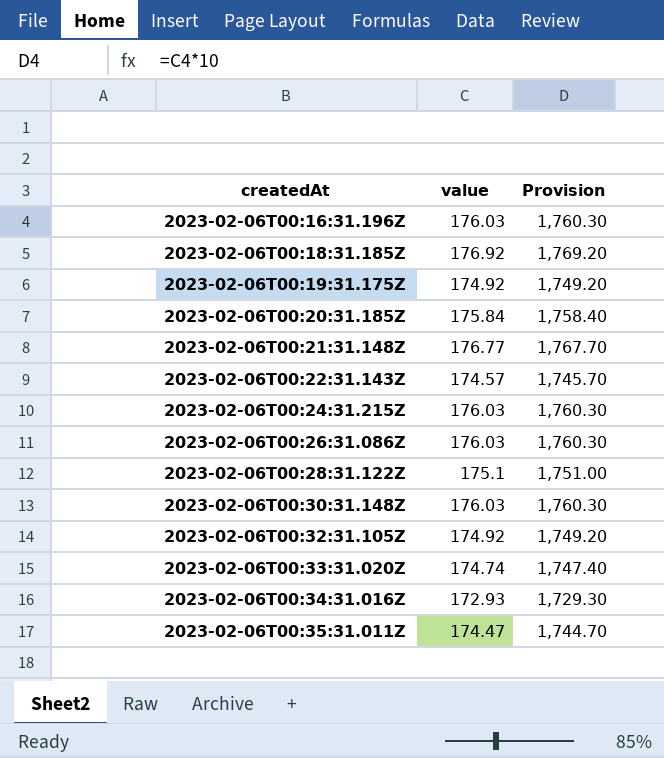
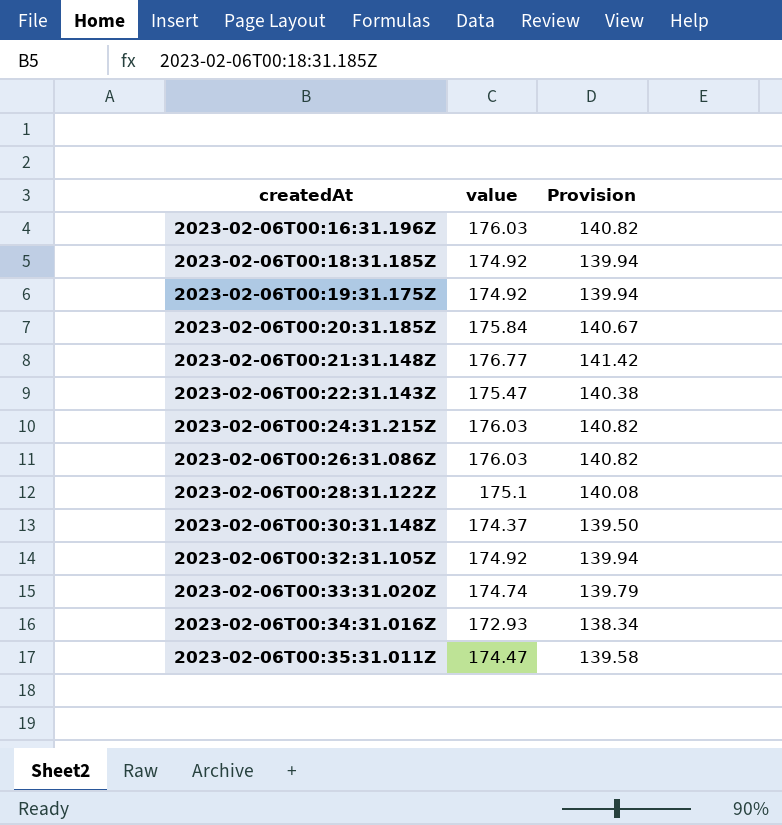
column Provision | formula: [value] * 10 -> [value] * 0.8
2023-02-06T00:18:31.185Z | value: 176.92 -> 174.92
2023-02-06T00:22:31.143Z | value: 174.57 -> 175.47
2023-02-06T00:30:31.148Z | value: 176.03 -> 174.37

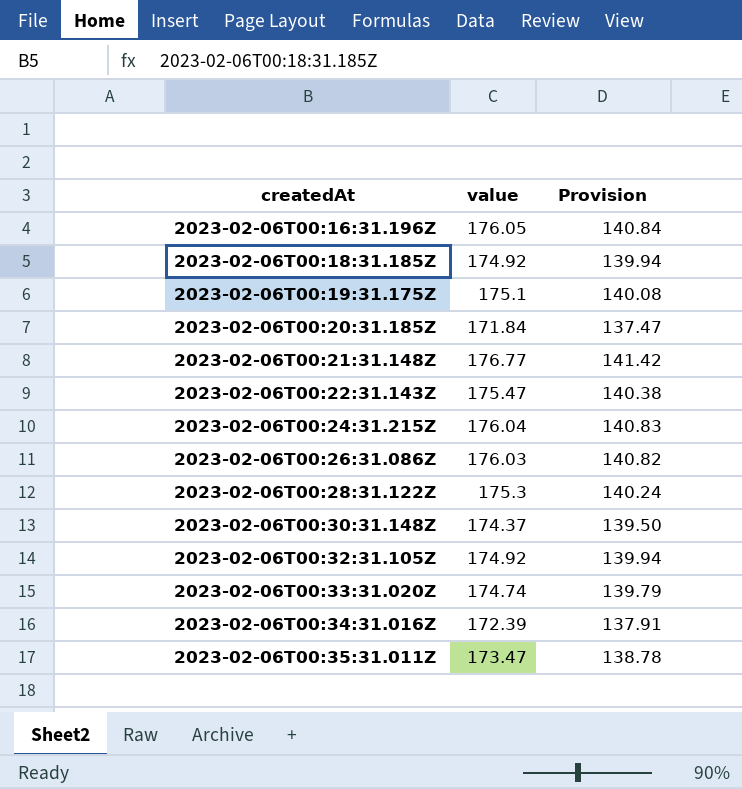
2023-02-06T00:16:31.196Z | value: 176.03 -> 176.05
2023-02-06T00:16:31.196Z | Provision: 140.82 -> 140.84
2023-02-06T00:19:31.175Z | value: 174.92 -> 175.1
2023-02-06T00:19:31.175Z | Provision: 139.94 -> 140.08
2023-02-06T00:20:31.185Z | value: 175.84 -> 171.84
2023-02-06T00:20:31.185Z | Provision: 140.67 -> 137.47
2023-02-06T00:24:31.215Z | value: 176.03 -> 176.04
2023-02-06T00:24:31.215Z | Provision: 140.82 -> 140.83
2023-02-06T00:28:31.122Z | value: 175.1 -> 175.3
2023-02-06T00:28:31.122Z | Provision: 140.08 -> 140.24
2023-02-06T00:34:31.016Z | value: 172.93 -> 172.39
2023-02-06T00:34:31.016Z | Provision: 138.34 -> 137.91
2023-02-06T00:35:31.011Z | value: 174.47 -> 173.47
2023-02-06T00:35:31.011Z | Provision: 139.58 -> 138.78

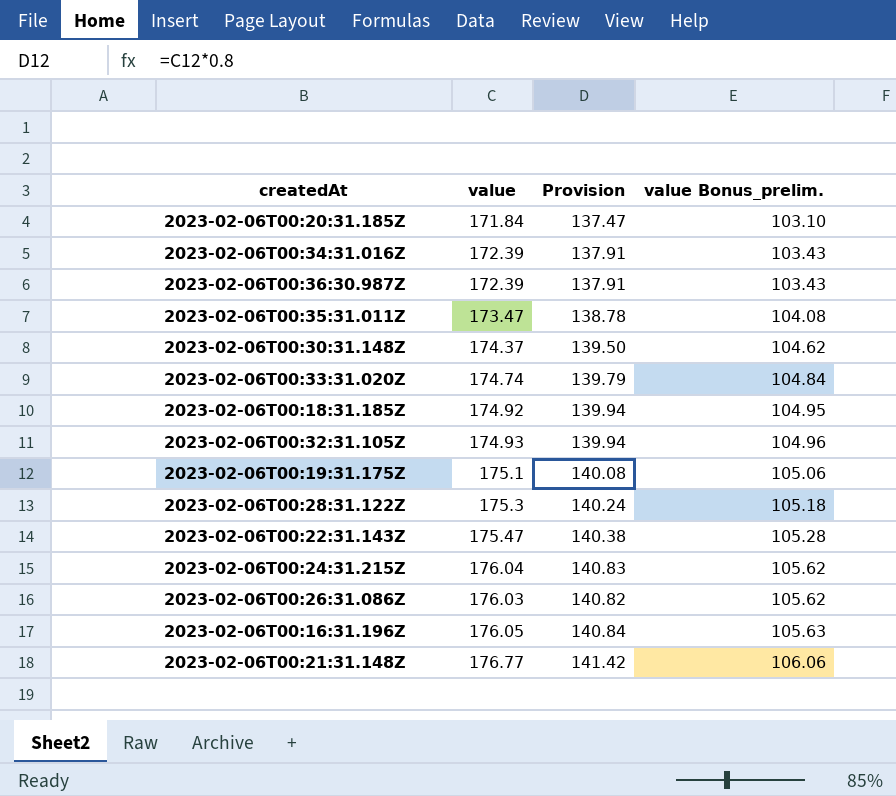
row order: createdAt ascending -> value Bonus_prelim. ascending
column value Bonus_prelim. | formula: none -> [value] * 0.6
row 2023-02-06T00:36:30.987Z: none -> 172.39 | 137.91 | 103.43
2023-02-06T00:32:31.105Z | value: 174.92 -> 174.93

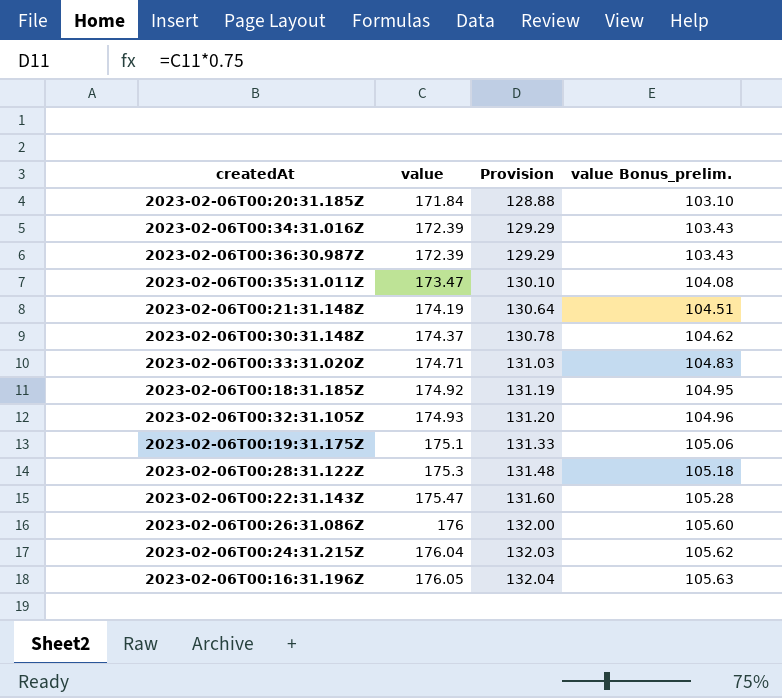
row order: value Bonus_prelim. ascending -> value ascending
column Provision | formula: [value] * 0.8 -> [value] * 0.75
2023-02-06T00:21:31.148Z | value: 176.77 -> 174.19
2023-02-06T00:21:31.148Z | value Bonus_prelim.: 106.06 -> 104.51
2023-02-06T00:33:31.020Z | value: 174.74 -> 174.71
2023-02-06T00:33:31.020Z | value Bonus_prelim.: 104.84 -> 104.83
2023-02-06T00:26:31.086Z | value: 176.03 -> 176
2023-02-06T00:26:31.086Z | value Bonus_prelim.: 105.62 -> 105.60

